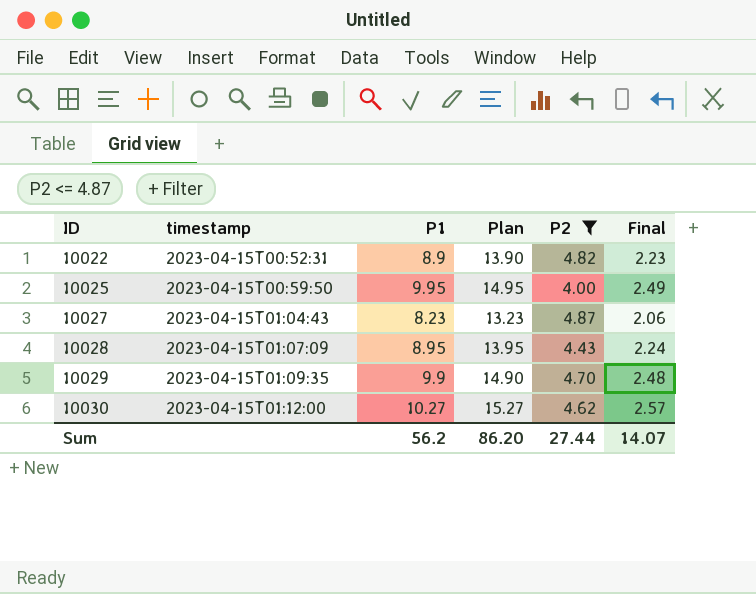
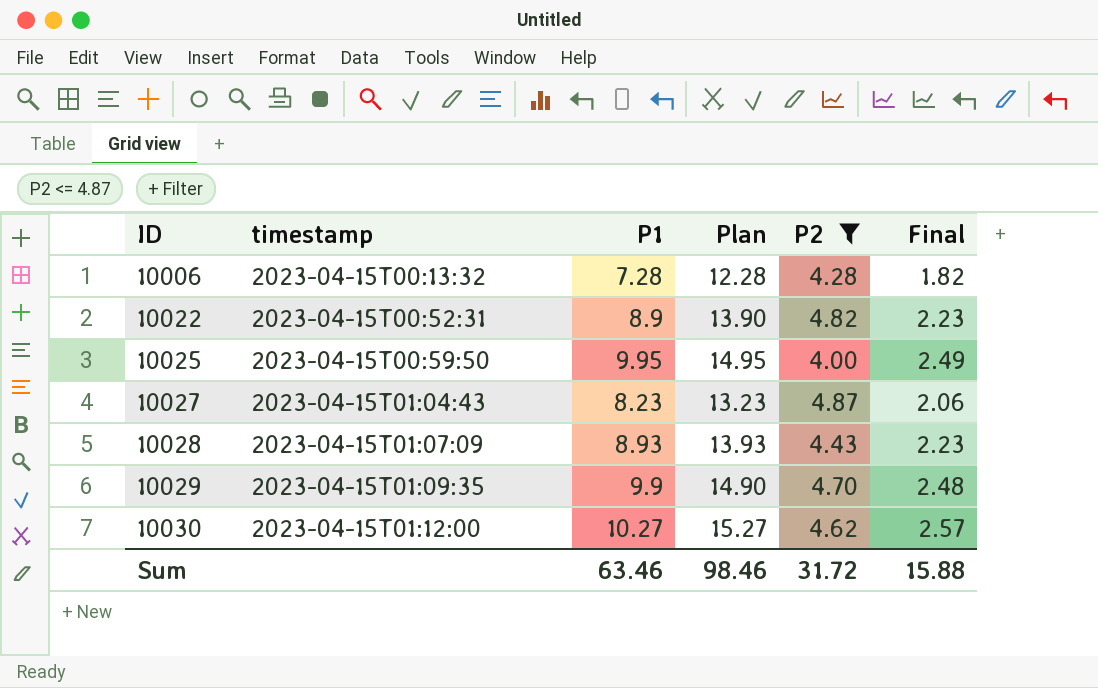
row 10006: none -> 2023-04-15T00:13:32 | 7.28 | 12.28 | 4.28 | 1.82
10028 | P1: 8.95 -> 8.93
10028 | Plan: 13.95 -> 13.93
10028 | Final: 2.24 -> 2.23
Sum | P1: 56.2 -> 63.46
Sum | Plan: 86.20 -> 98.46
Sum | P2: 27.44 -> 31.72
Sum | Final: 14.07 -> 15.88

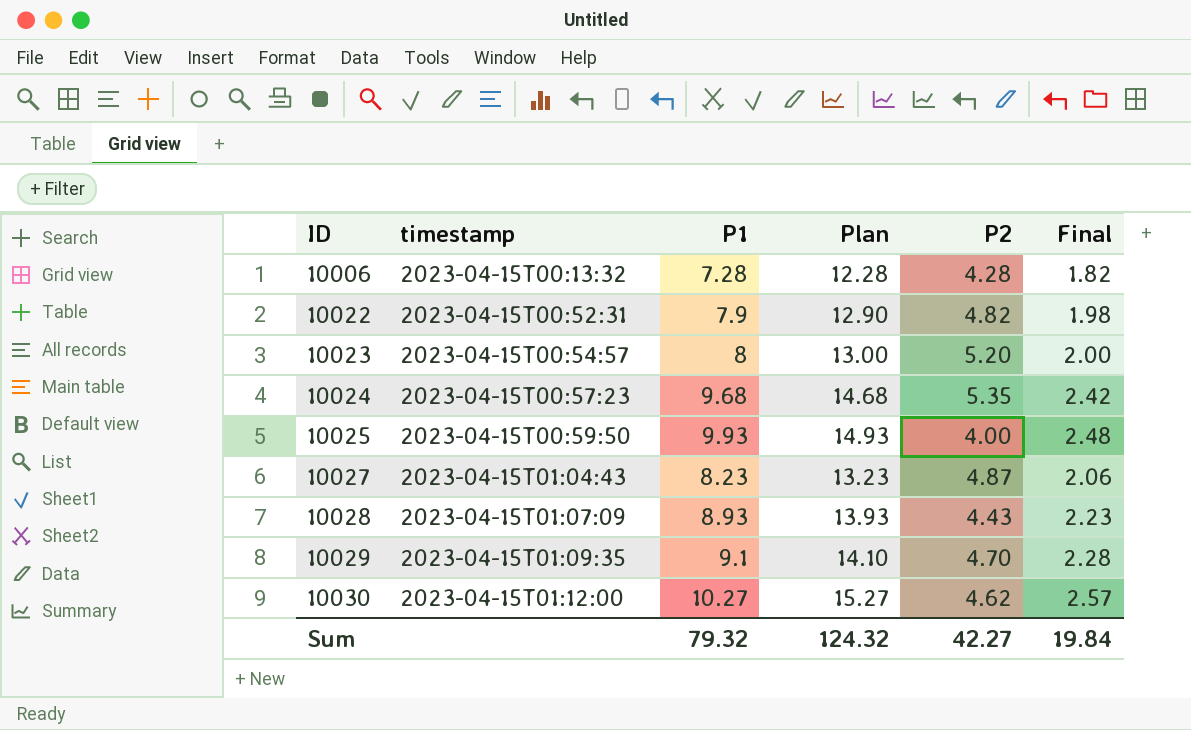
filter: P2 <= 4.87 -> none
10022 | P1: 8.9 -> 7.9
10022 | Plan: 13.90 -> 12.90
10022 | Final: 2.23 -> 1.98
10025 | P1: 9.95 -> 9.93
10025 | Plan: 14.95 -> 14.93
10025 | Final: 2.49 -> 2.48
10029 | P1: 9.9 -> 9.1
10029 | Plan: 14.90 -> 14.10
10029 | Final: 2.48 -> 2.28
Sum | P1: 63.46 -> 79.32
Sum | Plan: 98.46 -> 124.32
Sum | P2: 31.72 -> 42.27
Sum | Final: 15.88 -> 19.84

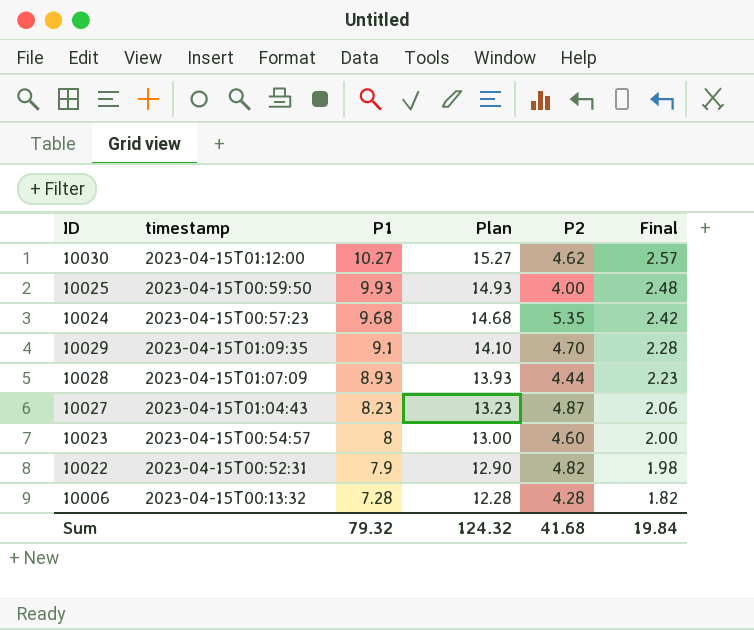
row order: ID ascending -> P1 descending
10028 | P2: 4.43 -> 4.44
10023 | P2: 5.20 -> 4.60
Sum | P2: 42.27 -> 41.68

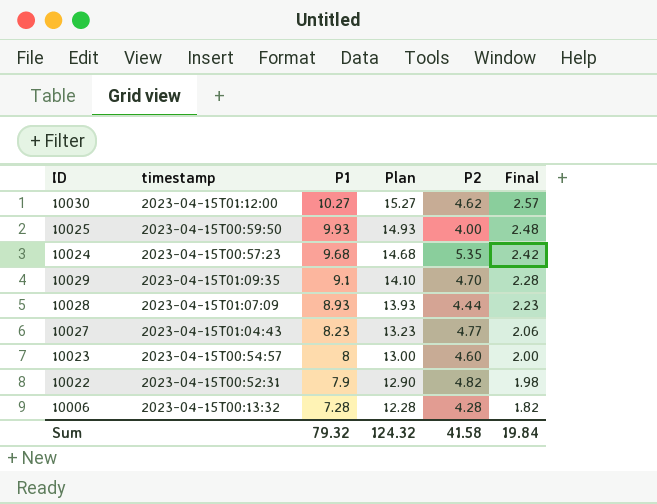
10027 | P2: 4.87 -> 4.77
Sum | P2: 41.68 -> 41.58

